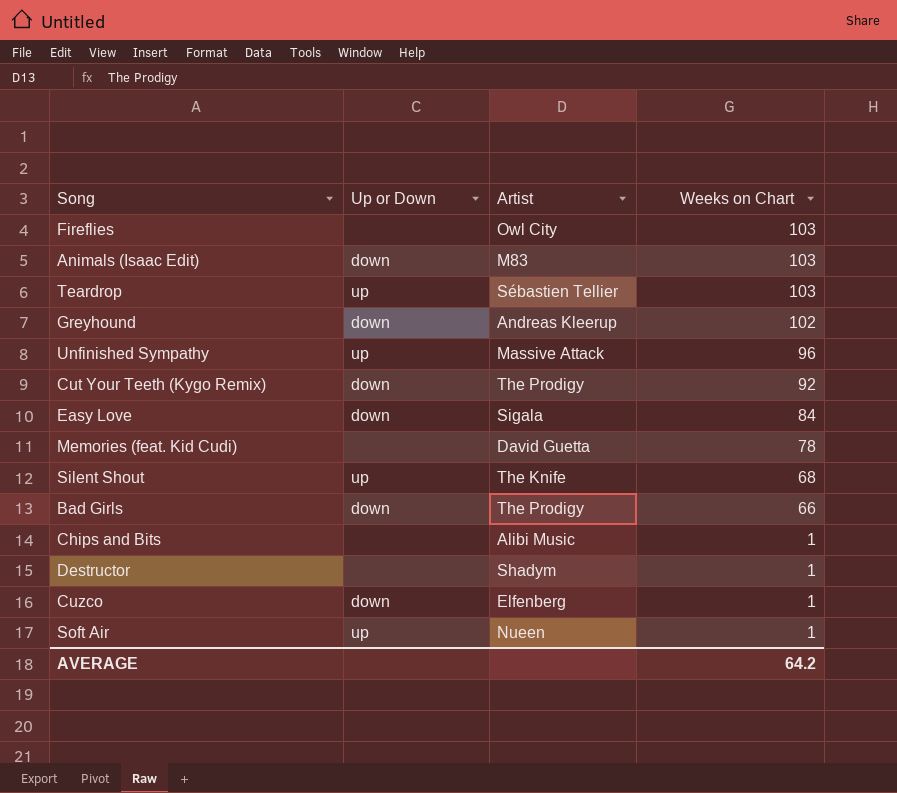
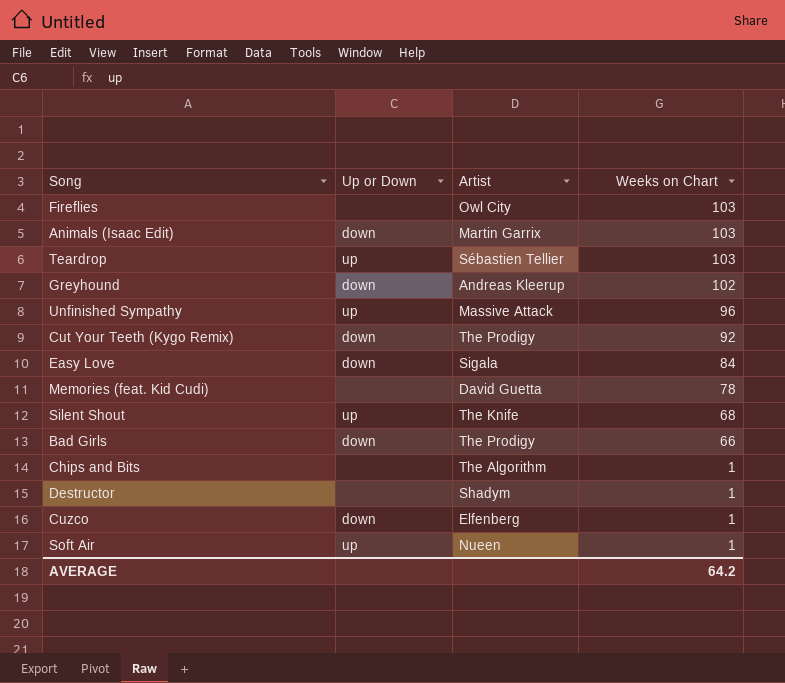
Animals (Isaac Edit) | Artist: M83 -> Martin Garrix
Chips and Bits | Artist: Alibi Music -> The Algorithm

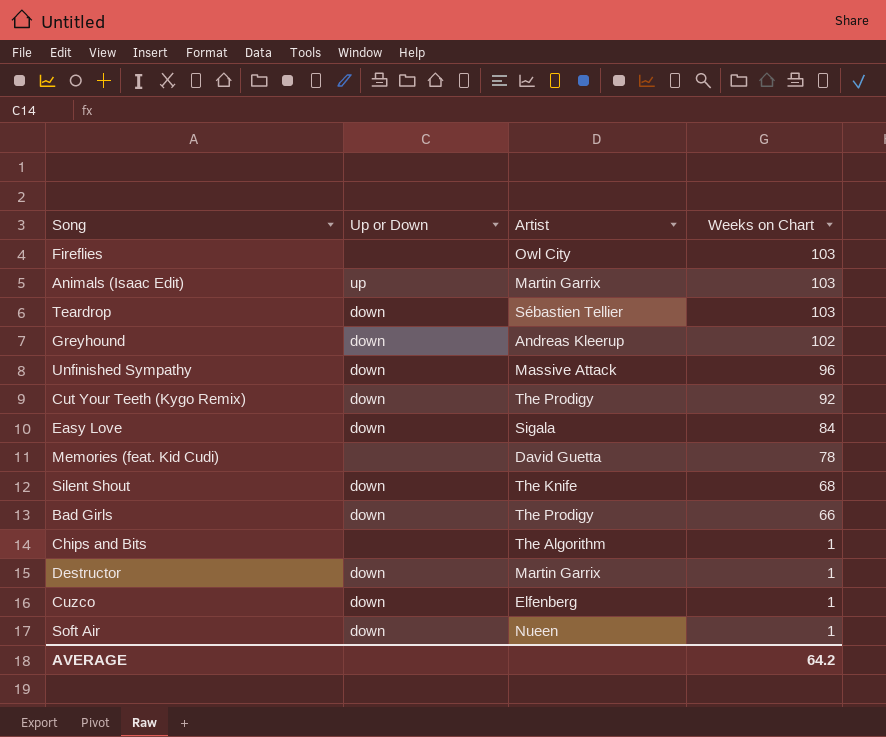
Animals (Isaac Edit) | Up or Down: down -> up
Teardrop | Up or Down: up -> down
Unfinished Sympathy | Up or Down: up -> down
Silent Shout | Up or Down: up -> down
Destructor | Up or Down: none -> down
Destructor | Artist: Shadym -> Martin Garrix
Soft Air | Up or Down: up -> down

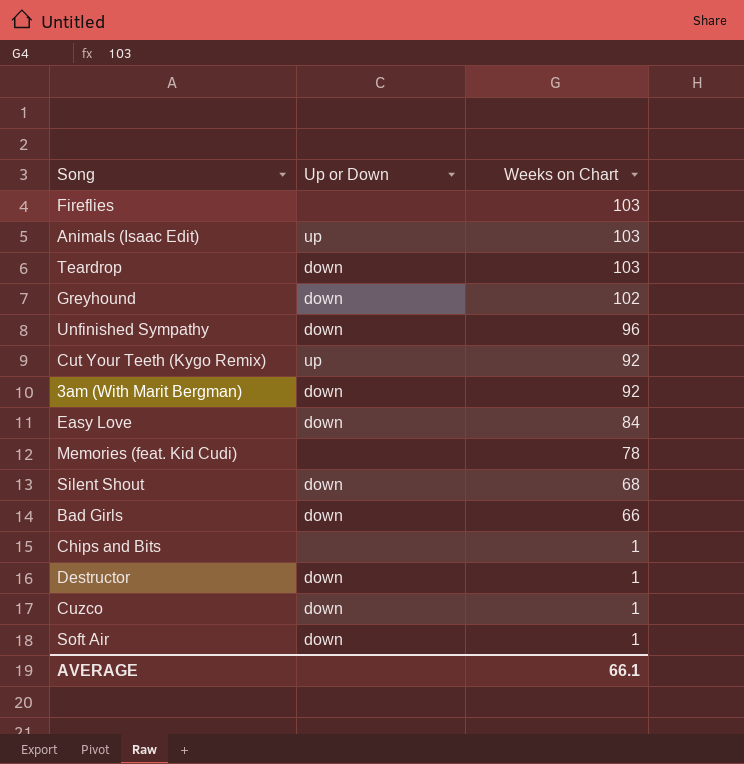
column Artist | position: 3 -> none
Cut Your Teeth (Kygo Remix) | Up or Down: down -> up
row 3am (With Marit Bergman): none -> down | 92
AVERAGE | Weeks on Chart: 64.2 -> 66.1

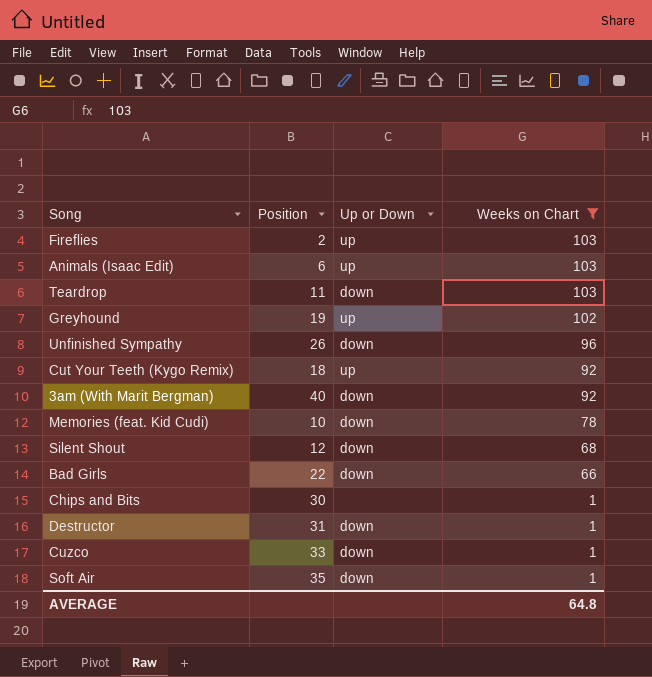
filter: none -> Weeks on Chart != 84
column Position | position: none -> 2
Fireflies | Up or Down: none -> up
Greyhound | Up or Down: down -> up
Memories (feat. Kid Cudi) | Up or Down: none -> down
AVERAGE | Weeks on Chart: 66.1 -> 64.8

